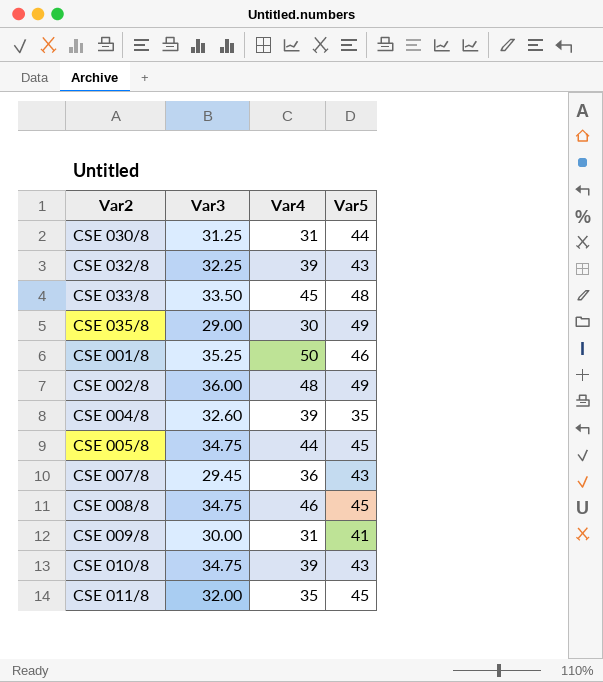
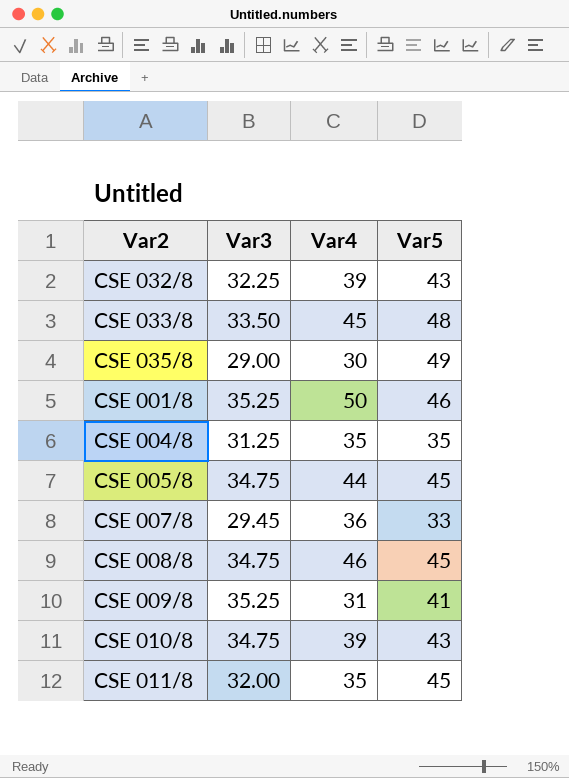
row CSE 030/8: 31.25 | 31 | 44 -> none
row CSE 002/8: 36.00 | 48 | 49 -> none
CSE 004/8 | Var3: 32.60 -> 31.25
CSE 004/8 | Var4: 39 -> 35
CSE 007/8 | Var5: 43 -> 33
CSE 009/8 | Var3: 30.00 -> 35.25

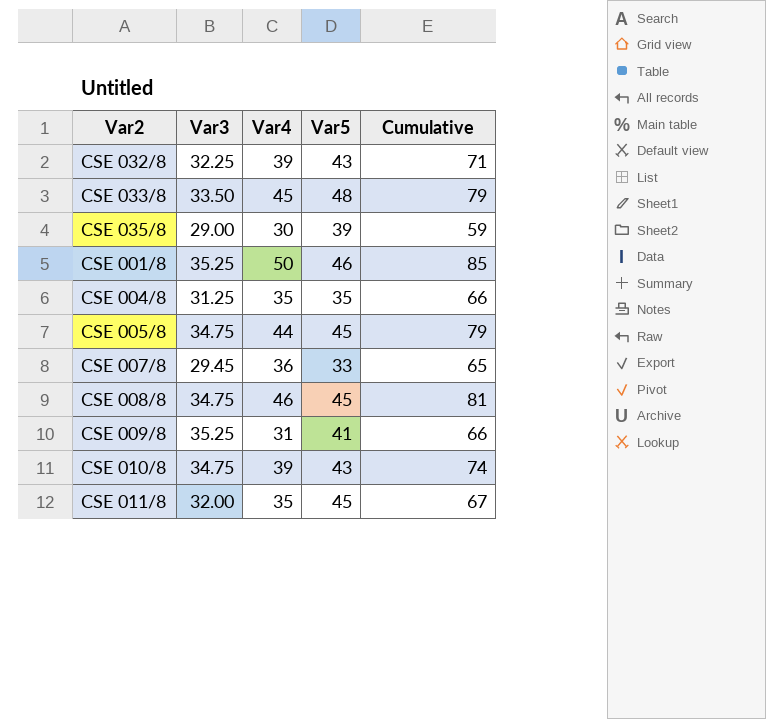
column Cumulative | formula: none -> [Var3] + [Var4]
CSE 035/8 | Var5: 49 -> 39

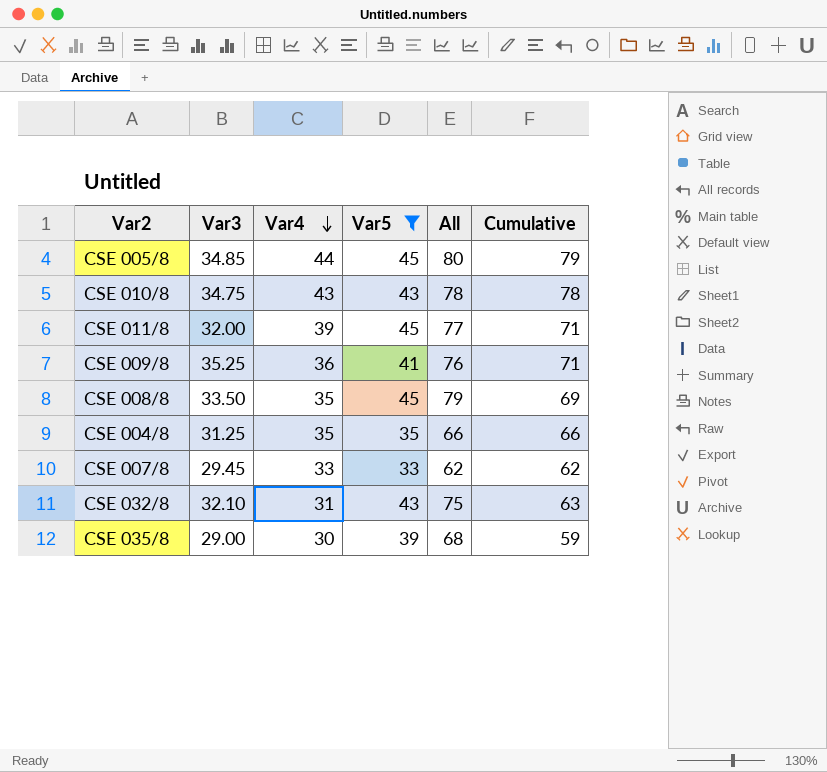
filter: none -> Var5 <= 45
row order: none -> Var4 descending
column All | formula: none -> [Var3] + [Var5]
CSE 005/8 | Var3: 34.75 -> 34.85
CSE 010/8 | Var4: 39 -> 43
CSE 010/8 | Cumulative: 74 -> 78
CSE 011/8 | Var4: 35 -> 39
CSE 011/8 | Cumulative: 67 -> 71
CSE 009/8 | Var4: 31 -> 36
CSE 009/8 | Cumulative: 66 -> 71
CSE 008/8 | Var3: 34.75 -> 33.50
CSE 008/8 | Var4: 46 -> 35
CSE 008/8 | Cumulative: 81 -> 69
CSE 007/8 | Var4: 36 -> 33
CSE 007/8 | Cumulative: 65 -> 62
CSE 032/8 | Var3: 32.25 -> 32.10
CSE 032/8 | Var4: 39 -> 31
CSE 032/8 | Cumulative: 71 -> 63

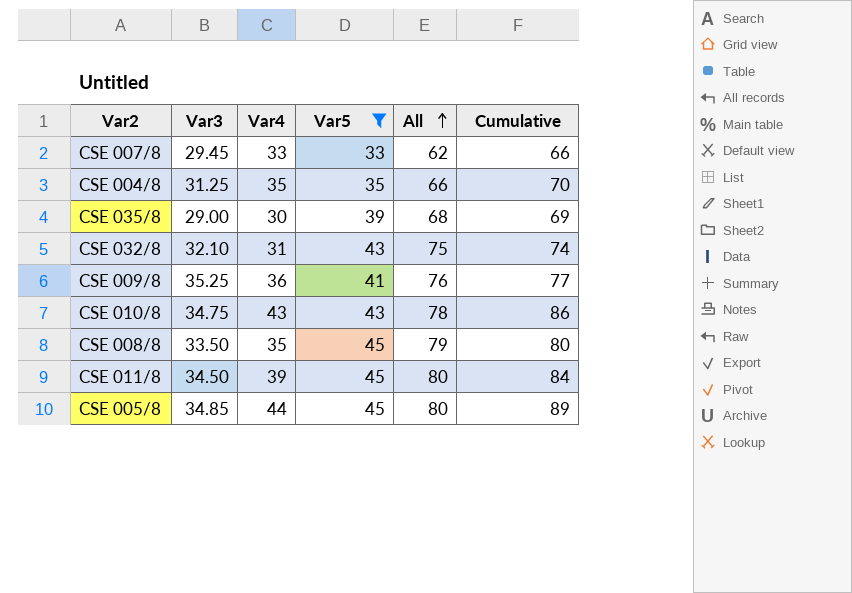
row order: Var4 descending -> All ascending
column Cumulative | formula: [Var3] + [Var4] -> [Var4] + [Var5]
CSE 011/8 | Var3: 32.00 -> 34.50
CSE 011/8 | All: 77 -> 80

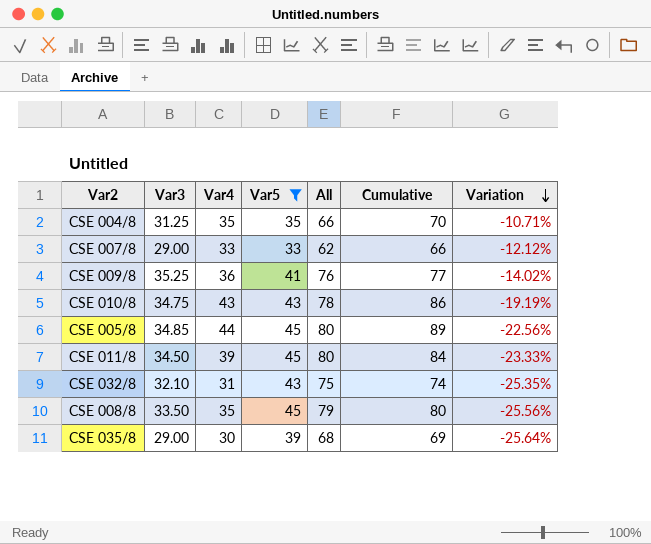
row order: All ascending -> Variation descending
column Variation | formula: none -> ([Var3] - [Var5]) / [Var5]
CSE 007/8 | Var3: 29.45 -> 29.00

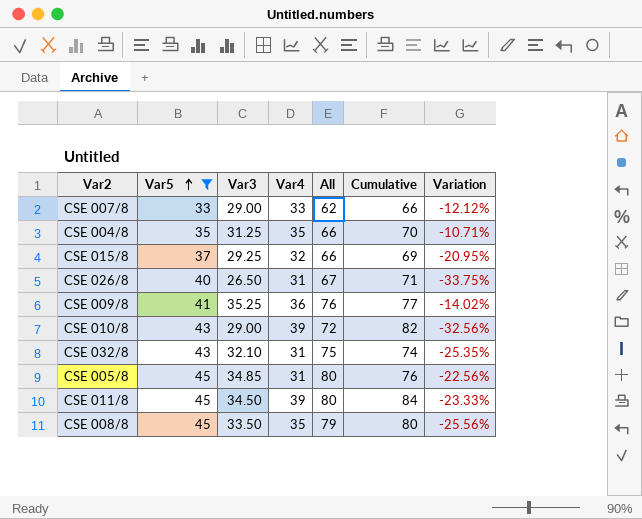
row order: Variation descending -> Var5 ascending
column Var5 | position: 4 -> 2
row CSE 035/8: 29.00 | 30 | 39 | 68 | 69 | -25.64% -> none
row CSE 015/8: none -> 37 | 29.25 | 32 | 66 | 69 | -20.95%
row CSE 026/8: none -> 40 | 26.50 | 31 | 67 | 71 | -33.75%
CSE 010/8 | Var3: 34.75 -> 29.00
CSE 010/8 | Var4: 43 -> 39
CSE 010/8 | All: 78 -> 72
CSE 010/8 | Cumulative: 86 -> 82
CSE 010/8 | Variation: -19.19% -> -32.56%
CSE 005/8 | Var4: 44 -> 31
CSE 005/8 | Cumulative: 89 -> 76

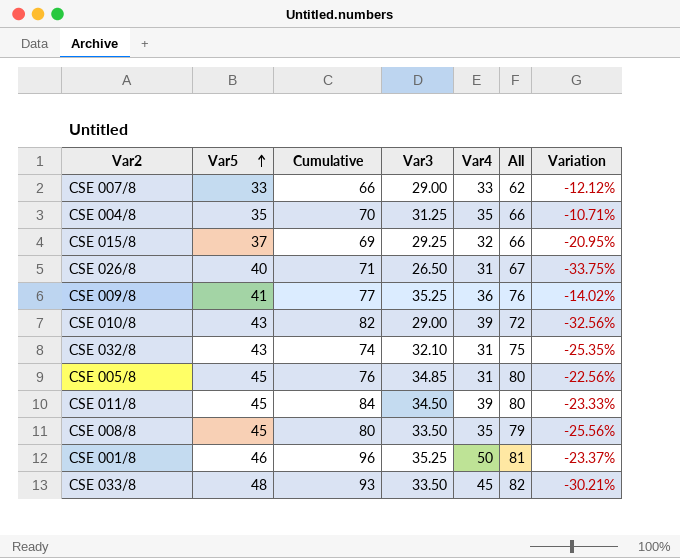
filter: Var5 <= 45 -> none
column Cumulative | position: 6 -> 3

